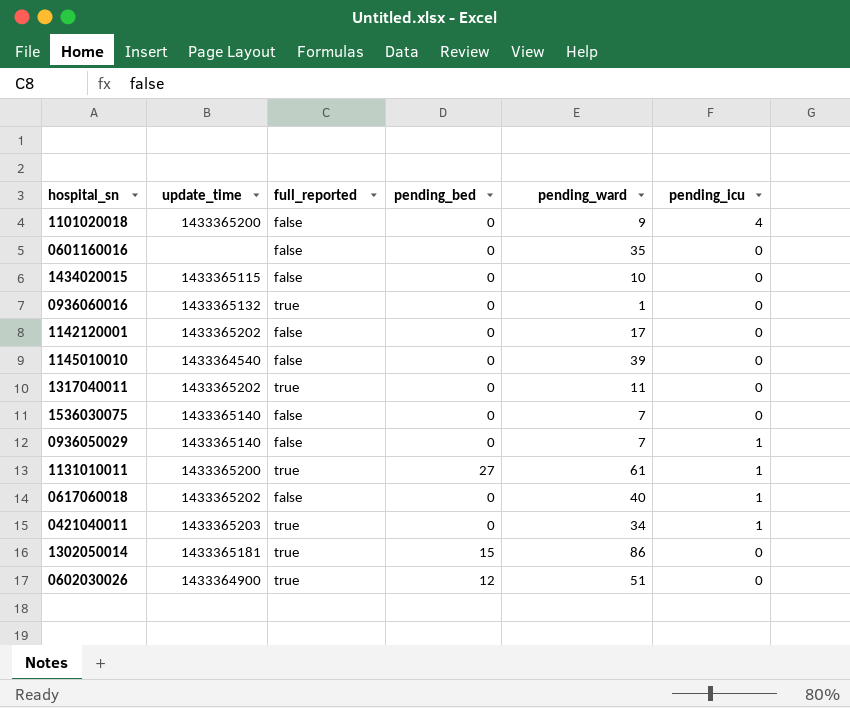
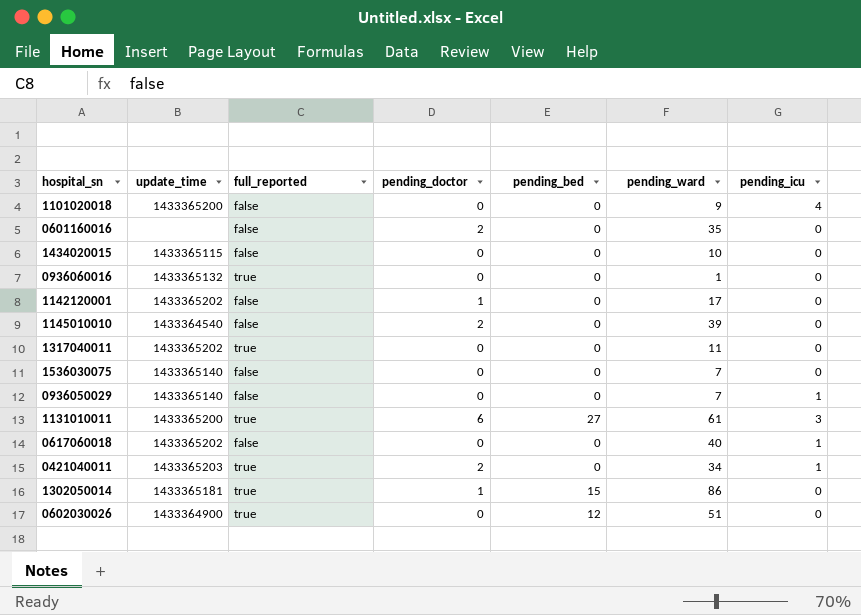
column pending_doctor | position: none -> 4
1131010011 | pending_icu: 1 -> 3

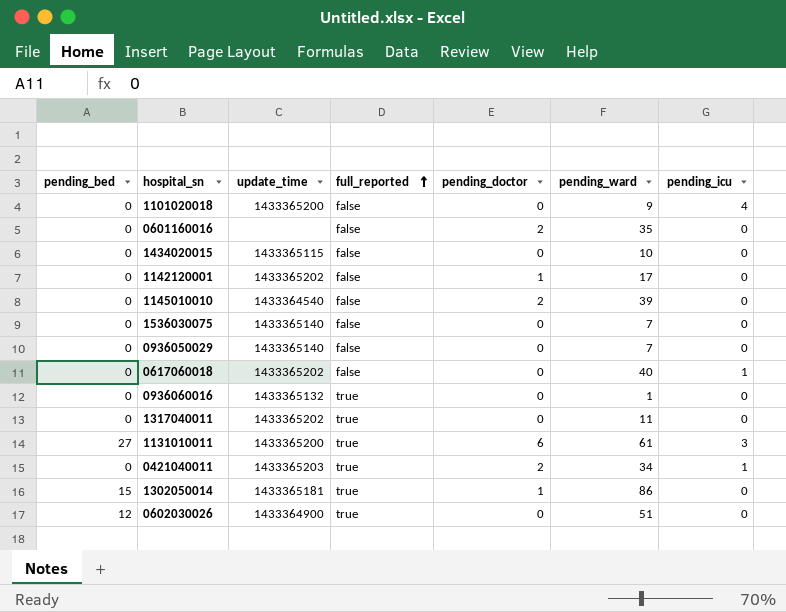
row order: none -> full_reported ascending
column pending_bed | position: 5 -> 1
0936050029 | pending_icu: 1 -> 0

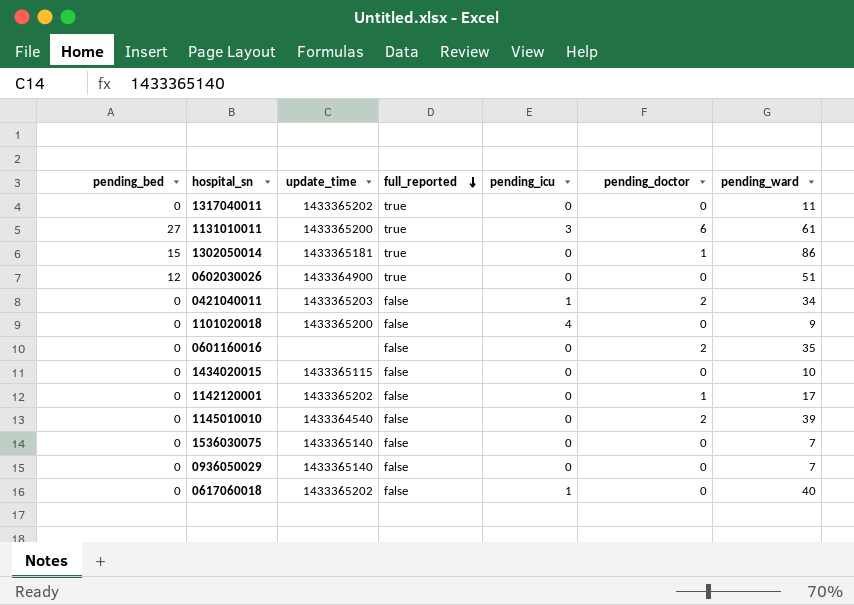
row order: full_reported ascending -> full_reported descending
column pending_icu | position: 7 -> 5
row 0936060016: 0 | 1433365132 | true | 0 | 1 | 0 -> none
0421040011 | full_reported: true -> false

